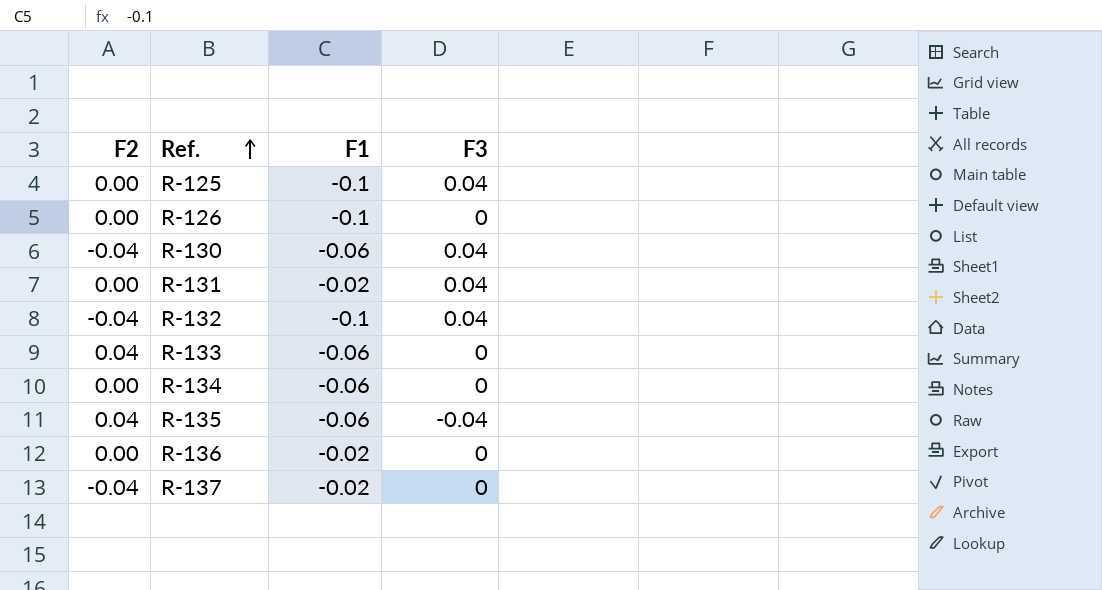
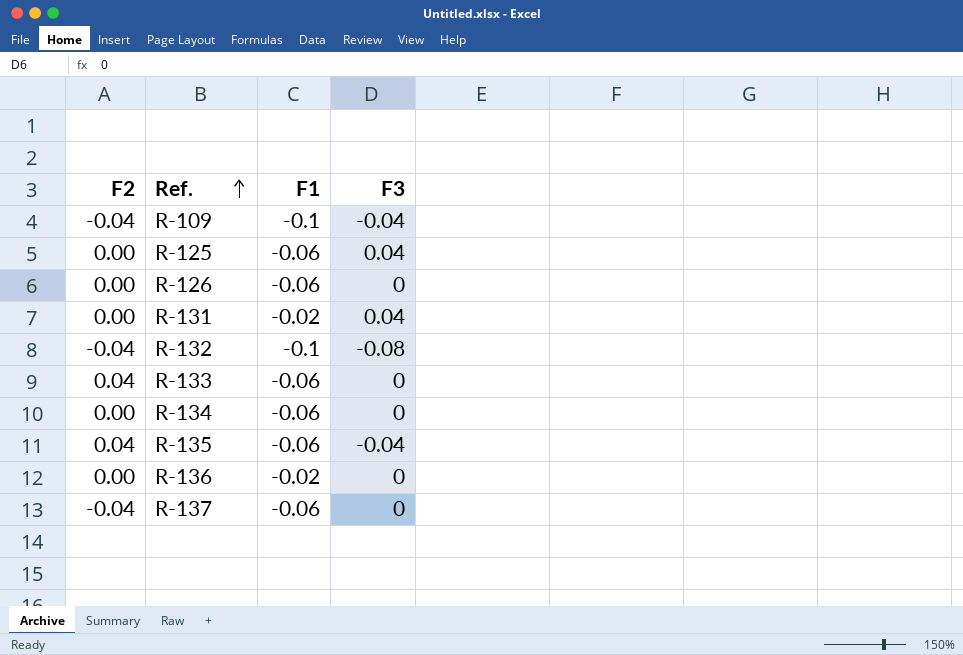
row R-130: -0.04 | -0.06 | 0.04 -> none
row R-109: none -> -0.04 | -0.1 | -0.04
R-125 | F1: -0.1 -> -0.06
R-126 | F1: -0.1 -> -0.06
R-132 | F3: 0.04 -> -0.08
R-137 | F1: -0.02 -> -0.06

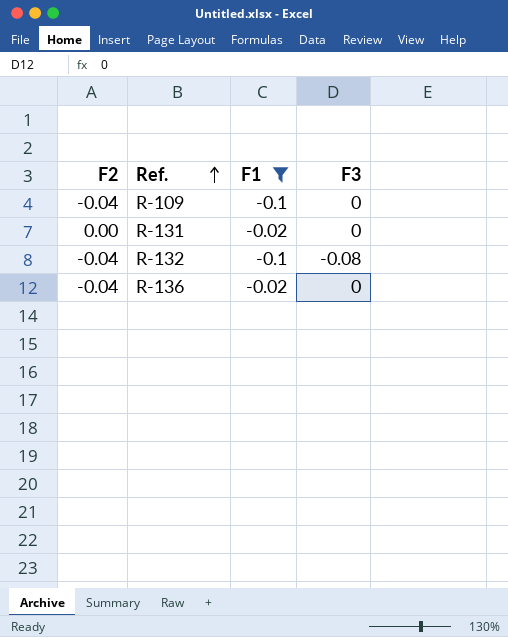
filter: none -> F1 != -0.06
R-109 | F3: -0.04 -> 0
R-131 | F3: 0.04 -> 0
R-136 | F2: 0.00 -> -0.04

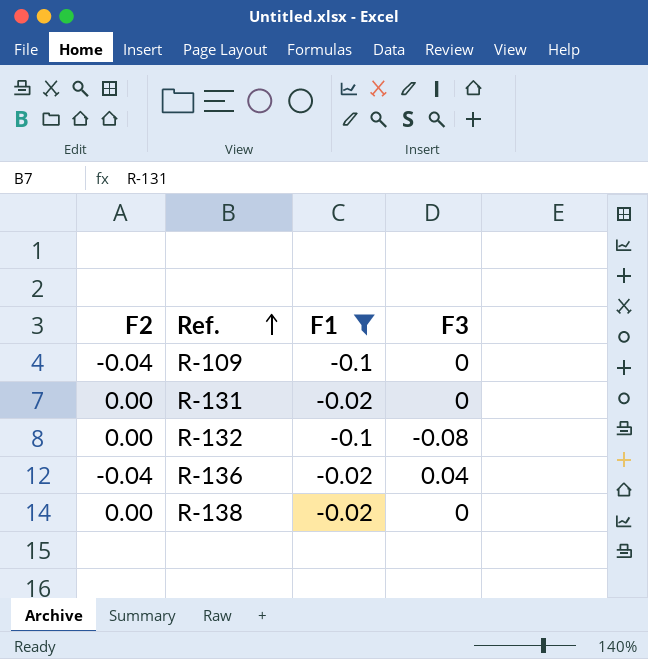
R-132 | F2: -0.04 -> 0.00
R-136 | F3: 0 -> 0.04
row R-138: none -> 0.00 | -0.02 | 0

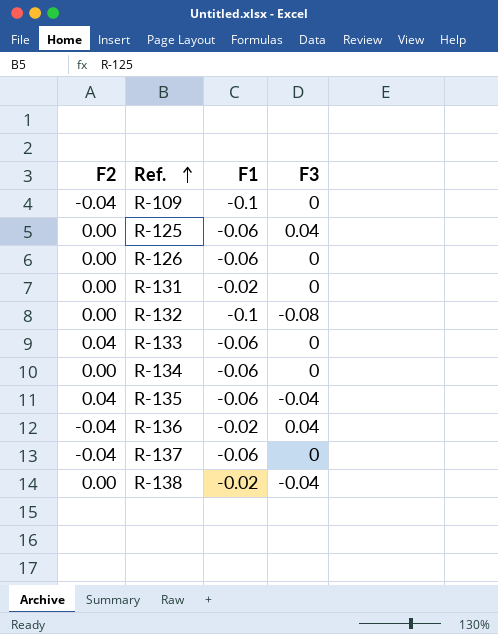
filter: F1 != -0.06 -> none
R-138 | F3: 0 -> -0.04

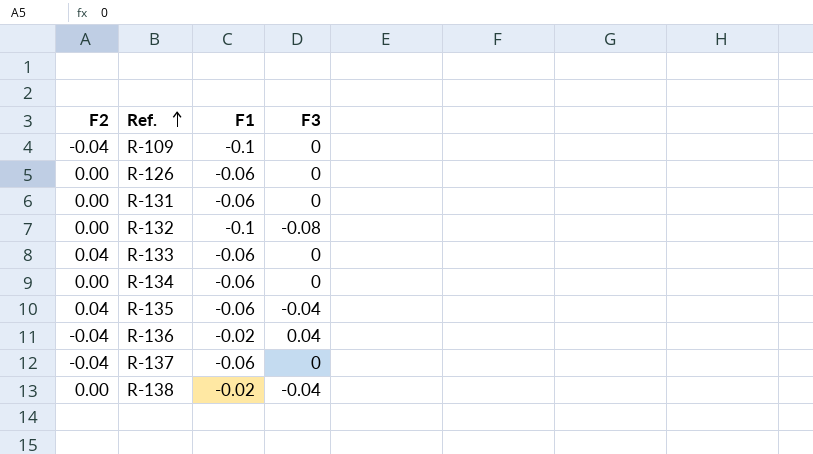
row R-125: 0.00 | -0.06 | 0.04 -> none
R-131 | F1: -0.02 -> -0.06

